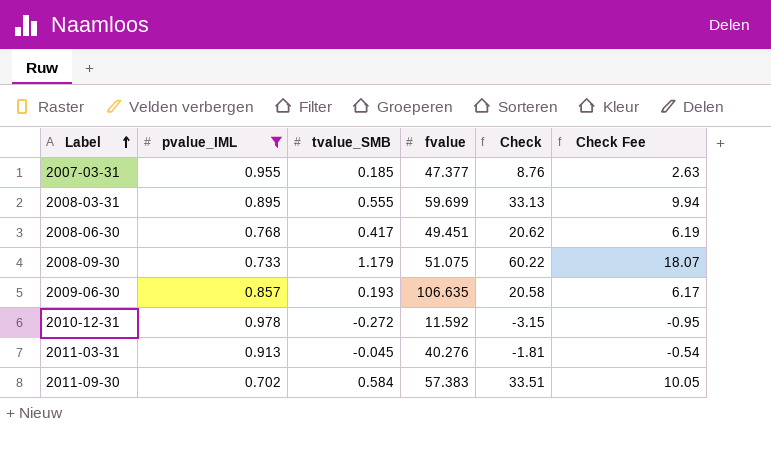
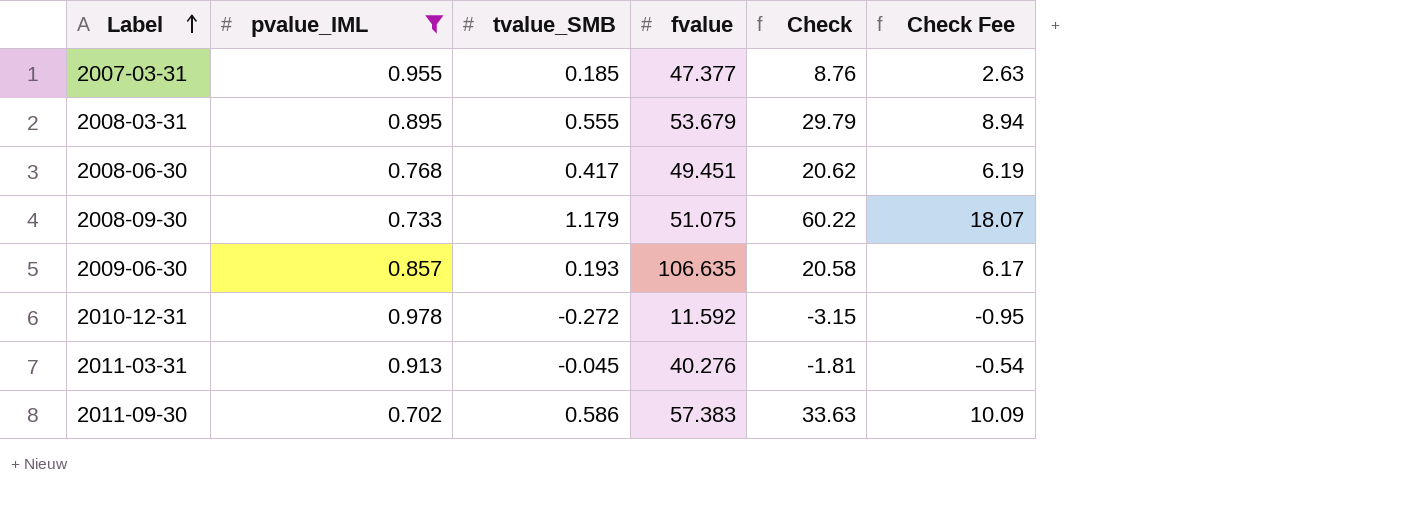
2008-03-31 | fvalue: 59.699 -> 53.679
2008-03-31 | Check: 33.13 -> 29.79
2008-03-31 | Check Fee: 9.94 -> 8.94
2011-09-30 | tvalue_SMB: 0.584 -> 0.586
2011-09-30 | Check: 33.51 -> 33.63
2011-09-30 | Check Fee: 10.05 -> 10.09

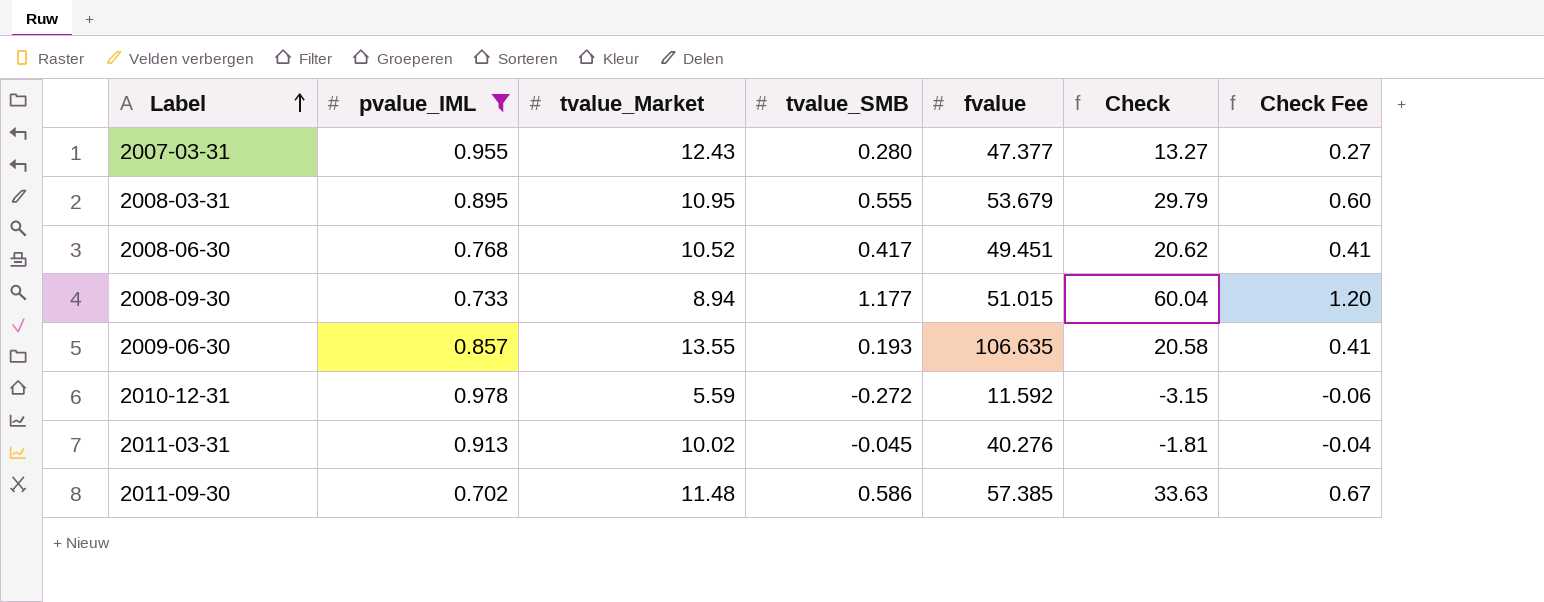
column tvalue_Market | position: none -> 3
column Check Fee | formula: [Check] * 0.3 -> [Check] * 0.02
2007-03-31 | tvalue_SMB: 0.185 -> 0.280
2007-03-31 | Check: 8.76 -> 13.27
2008-09-30 | tvalue_SMB: 1.179 -> 1.177
2008-09-30 | fvalue: 51.075 -> 51.015
2008-09-30 | Check: 60.22 -> 60.04
2011-09-30 | fvalue: 57.383 -> 57.385

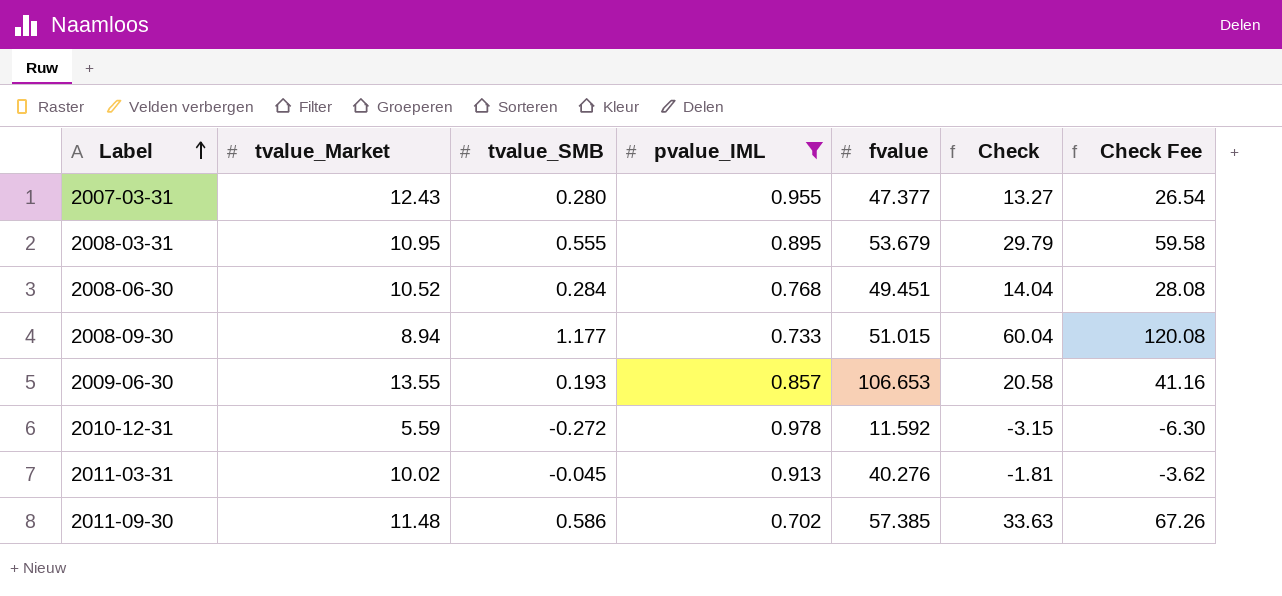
column pvalue_IML | position: 2 -> 4
column Check Fee | formula: [Check] * 0.02 -> [Check] * 2
2008-06-30 | tvalue_SMB: 0.417 -> 0.284
2008-06-30 | Check: 20.62 -> 14.04
2009-06-30 | fvalue: 106.635 -> 106.653

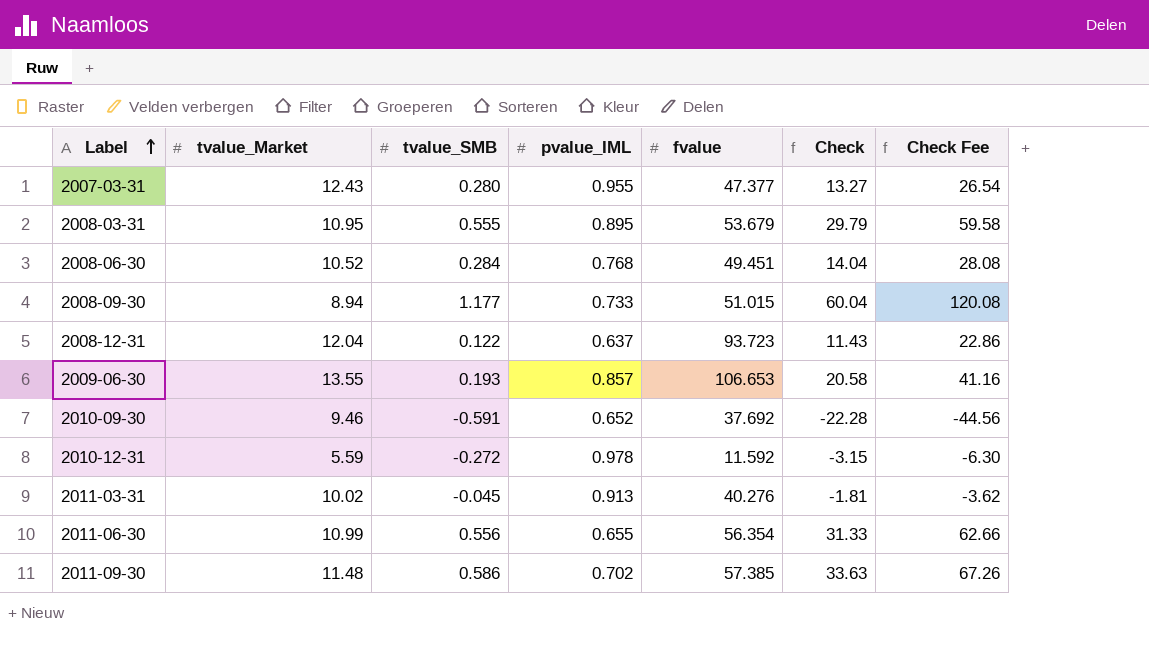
filter: pvalue_IML >= 0.702 -> none

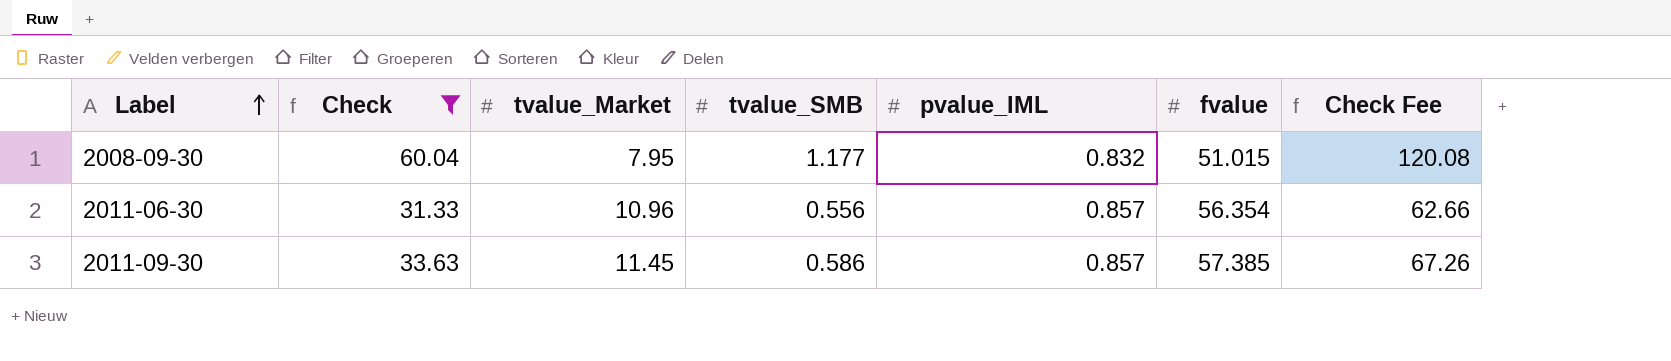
filter: none -> Check >= 31.33
column Check | position: 6 -> 2
2008-09-30 | tvalue_Market: 8.94 -> 7.95
2008-09-30 | pvalue_IML: 0.733 -> 0.832
2011-06-30 | tvalue_Market: 10.99 -> 10.96
2011-06-30 | pvalue_IML: 0.655 -> 0.857
2011-09-30 | tvalue_Market: 11.48 -> 11.45
2011-09-30 | pvalue_IML: 0.702 -> 0.857

